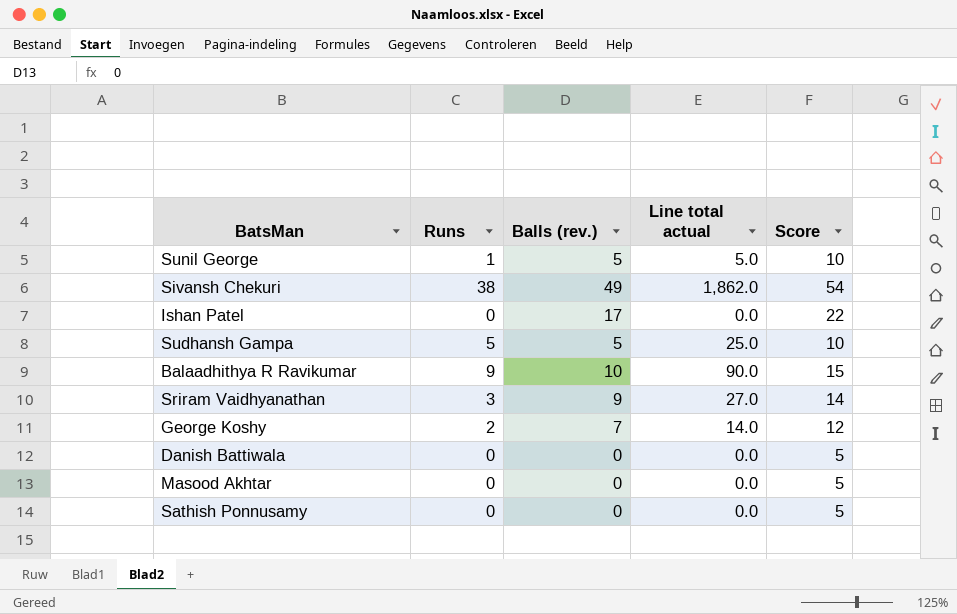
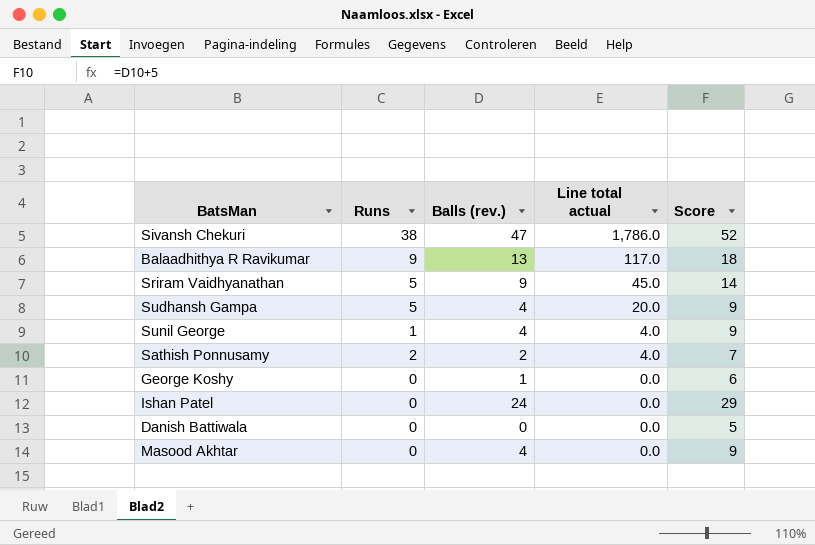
row order: none -> Line total actual descending
Sivansh Chekuri | Balls (rev.): 49 -> 47
Sivansh Chekuri | Line total actual: 1,862.0 -> 1,786.0
Sivansh Chekuri | Score: 54 -> 52
Balaadhithya R Ravikumar | Balls (rev.): 10 -> 13
Balaadhithya R Ravikumar | Line total actual: 90.0 -> 117.0
Balaadhithya R Ravikumar | Score: 15 -> 18
Sriram Vaidhyanathan | Runs: 3 -> 5
Sriram Vaidhyanathan | Line total actual: 27.0 -> 45.0
Sudhansh Gampa | Balls (rev.): 5 -> 4
Sudhansh Gampa | Line total actual: 25.0 -> 20.0
Sudhansh Gampa | Score: 10 -> 9
Sunil George | Balls (rev.): 5 -> 4
Sunil George | Line total actual: 5.0 -> 4.0
Sunil George | Score: 10 -> 9
Sathish Ponnusamy | Runs: 0 -> 2
Sathish Ponnusamy | Balls (rev.): 0 -> 2
Sathish Ponnusamy | Line total actual: 0.0 -> 4.0
Sathish Ponnusamy | Score: 5 -> 7
George Koshy | Runs: 2 -> 0
George Koshy | Balls (rev.): 7 -> 1
George Koshy | Line total actual: 14.0 -> 0.0
George Koshy | Score: 12 -> 6
Ishan Patel | Balls (rev.): 17 -> 24
Ishan Patel | Score: 22 -> 29
Masood Akhtar | Balls (rev.): 0 -> 4
Masood Akhtar | Score: 5 -> 9

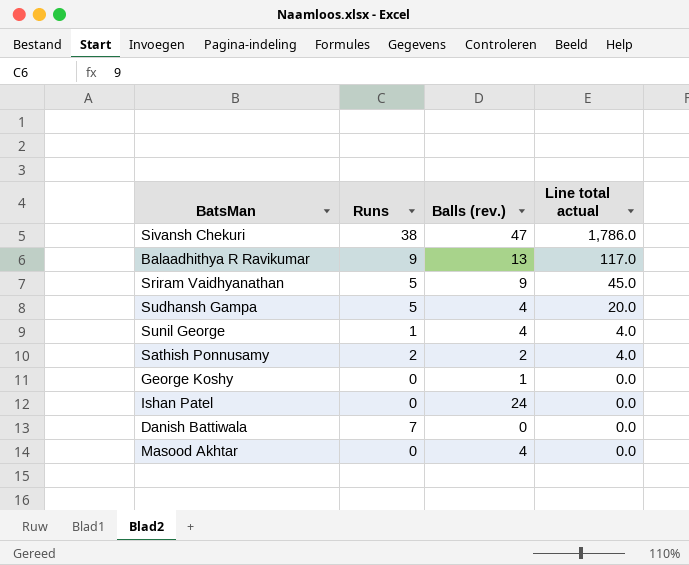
column Score | formula: [Balls (rev.)] + 5 -> none
Danish Battiwala | Runs: 0 -> 7

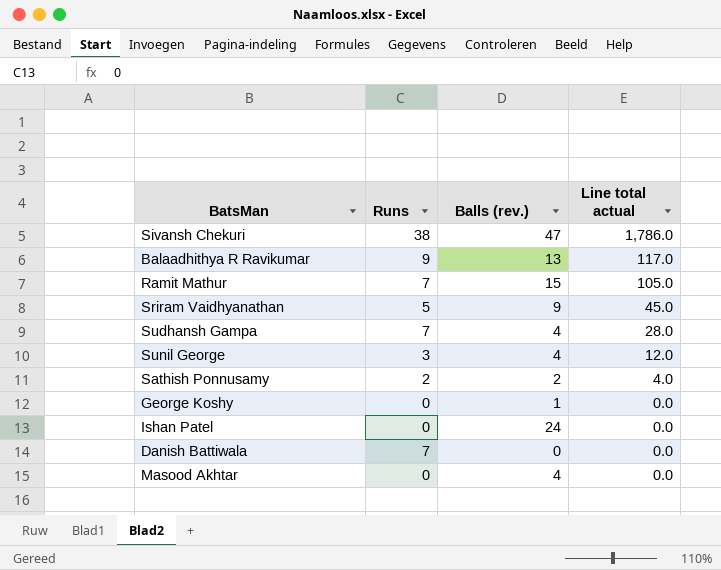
row Ramit Mathur: none -> 7 | 15 | 105.0
Sudhansh Gampa | Runs: 5 -> 7
Sudhansh Gampa | Line total actual: 20.0 -> 28.0
Sunil George | Runs: 1 -> 3
Sunil George | Line total actual: 4.0 -> 12.0

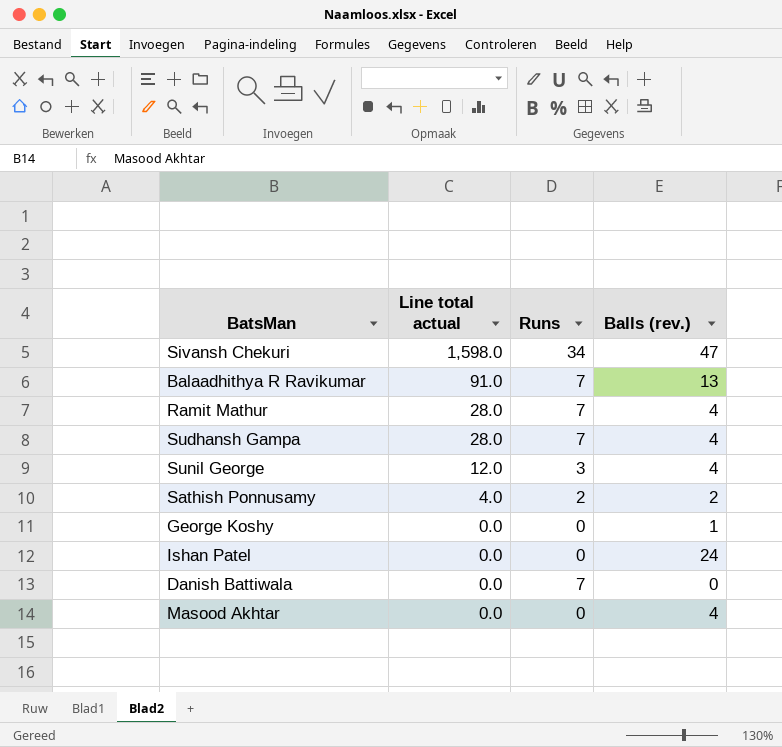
column Line total actual | position: 4 -> 2
row Sriram Vaidhyanathan: 5 | 9 | 45.0 -> none
Sivansh Chekuri | Line total actual: 1,786.0 -> 1,598.0
Sivansh Chekuri | Runs: 38 -> 34
Balaadhithya R Ravikumar | Line total actual: 117.0 -> 91.0
Balaadhithya R Ravikumar | Runs: 9 -> 7
Ramit Mathur | Line total actual: 105.0 -> 28.0
Ramit Mathur | Balls (rev.): 15 -> 4

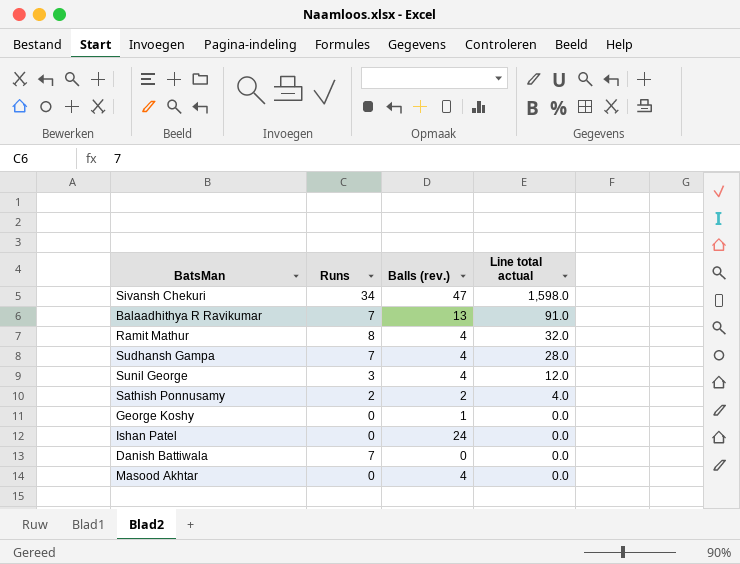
column Line total actual | position: 2 -> 4
Ramit Mathur | Runs: 7 -> 8
Ramit Mathur | Line total actual: 28.0 -> 32.0

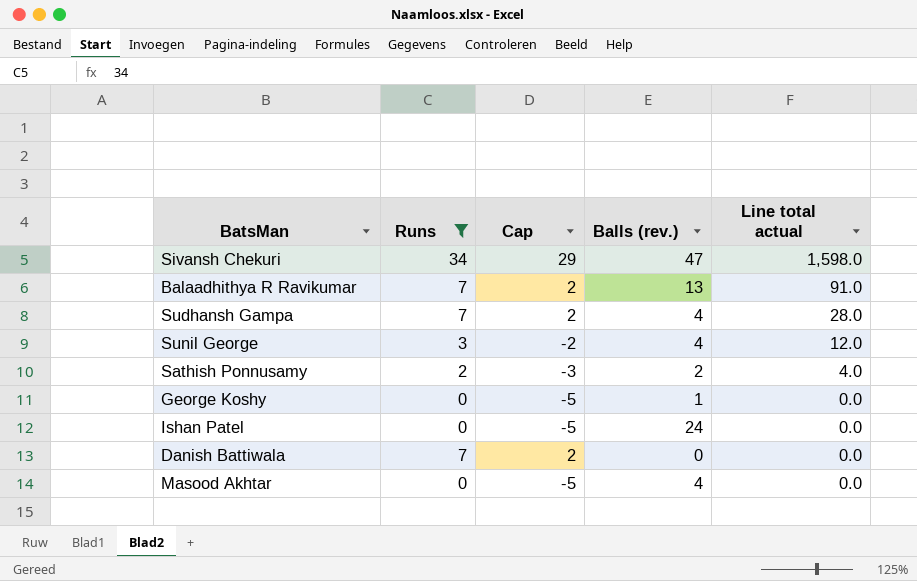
filter: none -> Runs != 8
column Cap | formula: none -> [Runs] - 5

